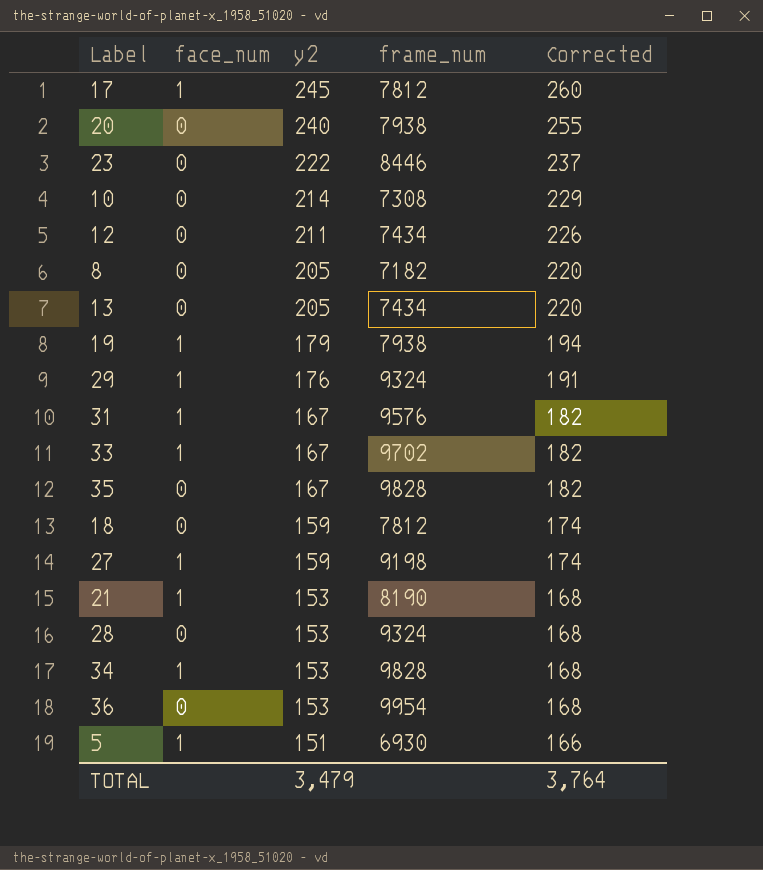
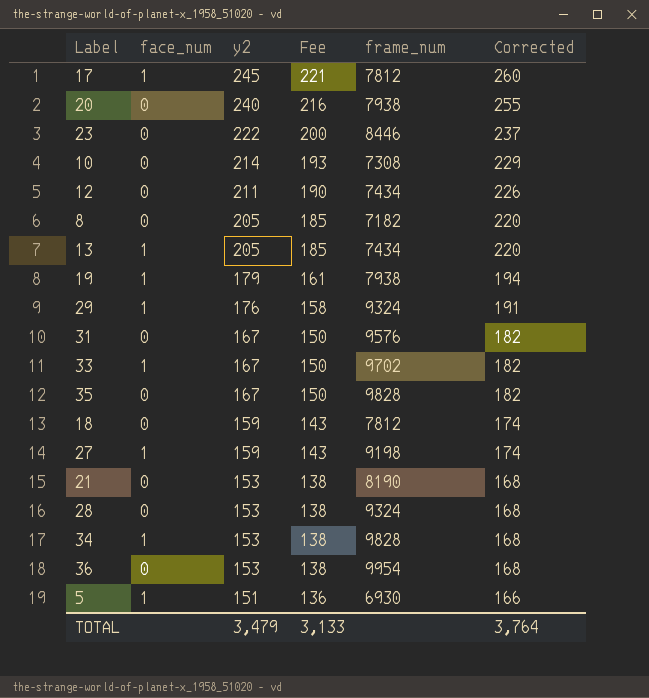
column Fee | formula: none -> [y2] * 0.9
13 | face_num: 0 -> 1
31 | face_num: 1 -> 0
21 | face_num: 1 -> 0

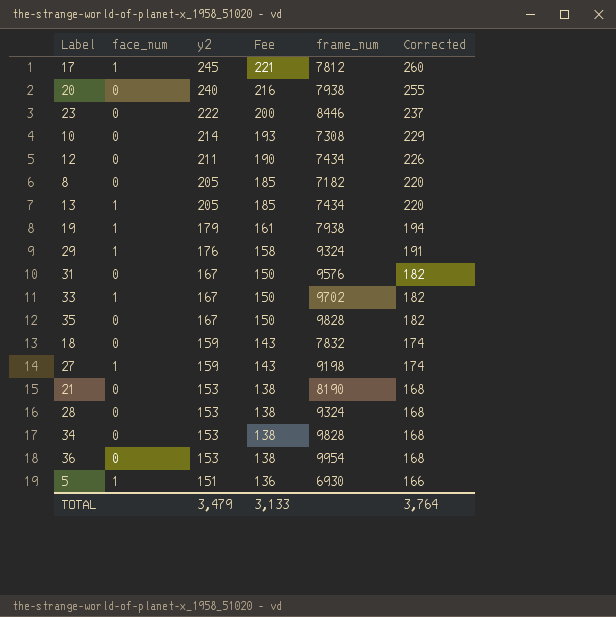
18 | frame_num: 7812 -> 7832
34 | face_num: 1 -> 0

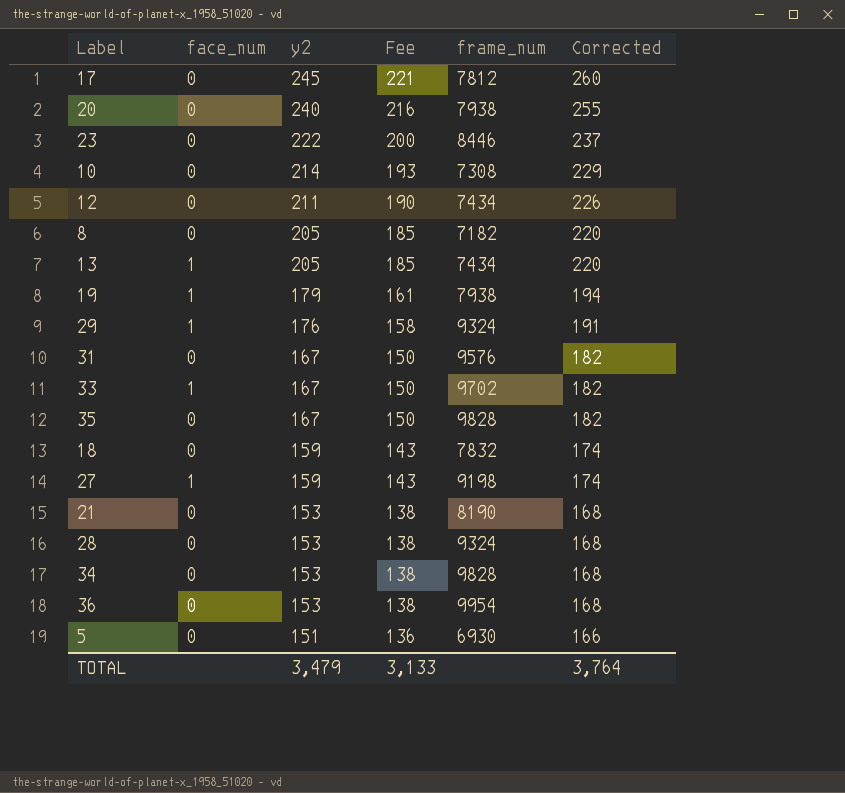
17 | face_num: 1 -> 0
5 | face_num: 1 -> 0

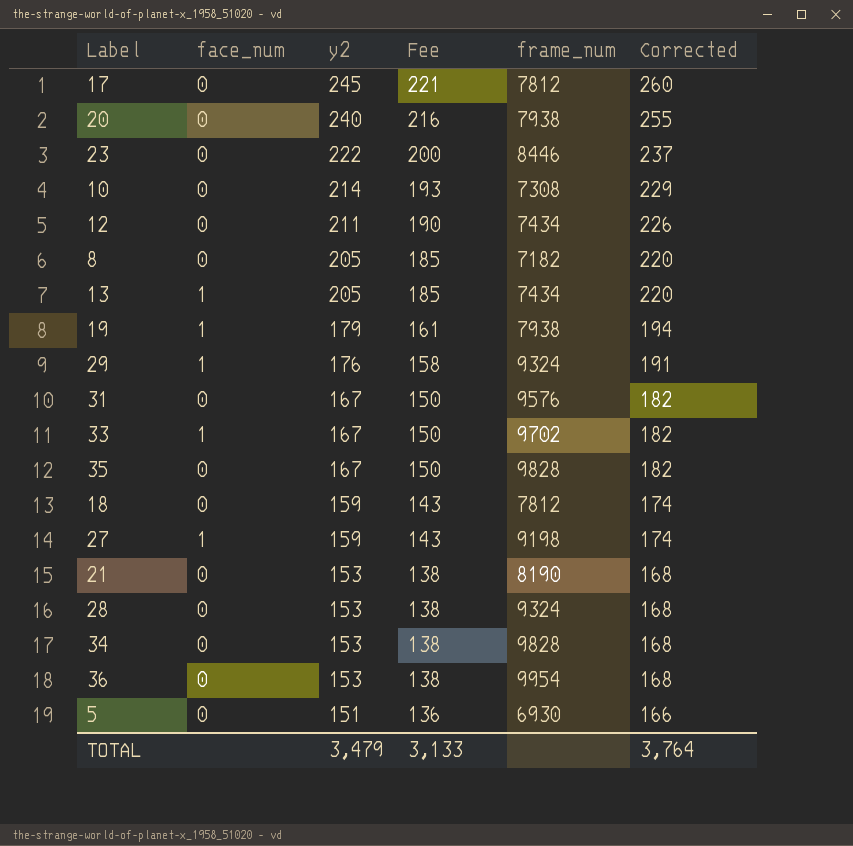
18 | frame_num: 7832 -> 7812

